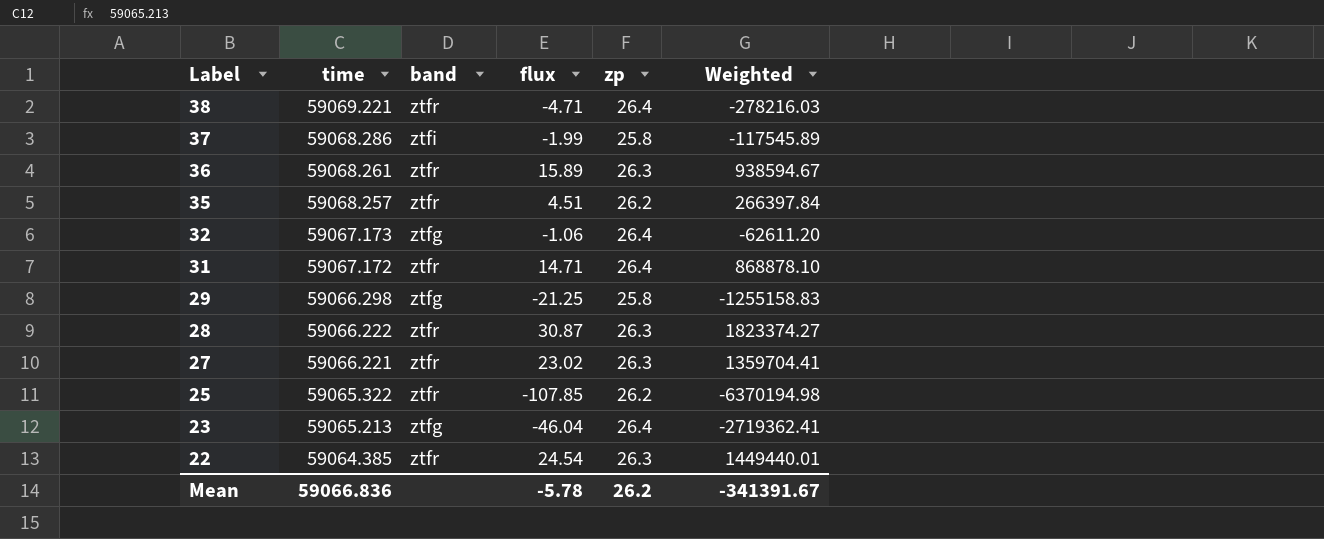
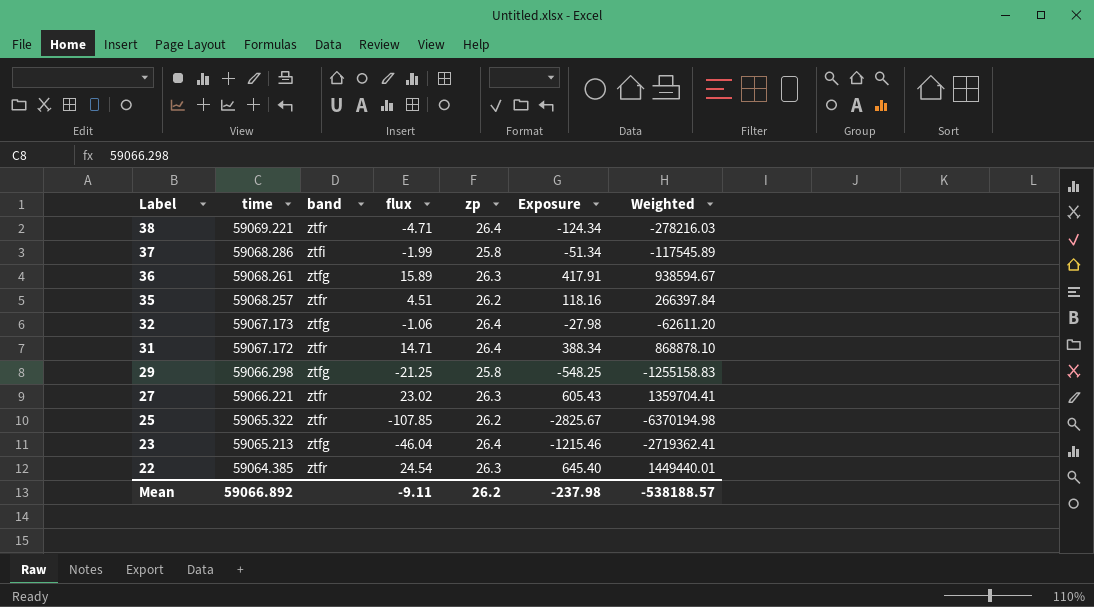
column Exposure | formula: none -> [flux] * [zp]
row 28: 59066.222 | ztfr | 30.87 | 26.3 | 1823374.27 -> none
36 | band: ztfr -> ztfg
Mean | time: 59066.836 -> 59066.892
Mean | flux: -5.78 -> -9.11
Mean | Weighted: -341391.67 -> -538188.57

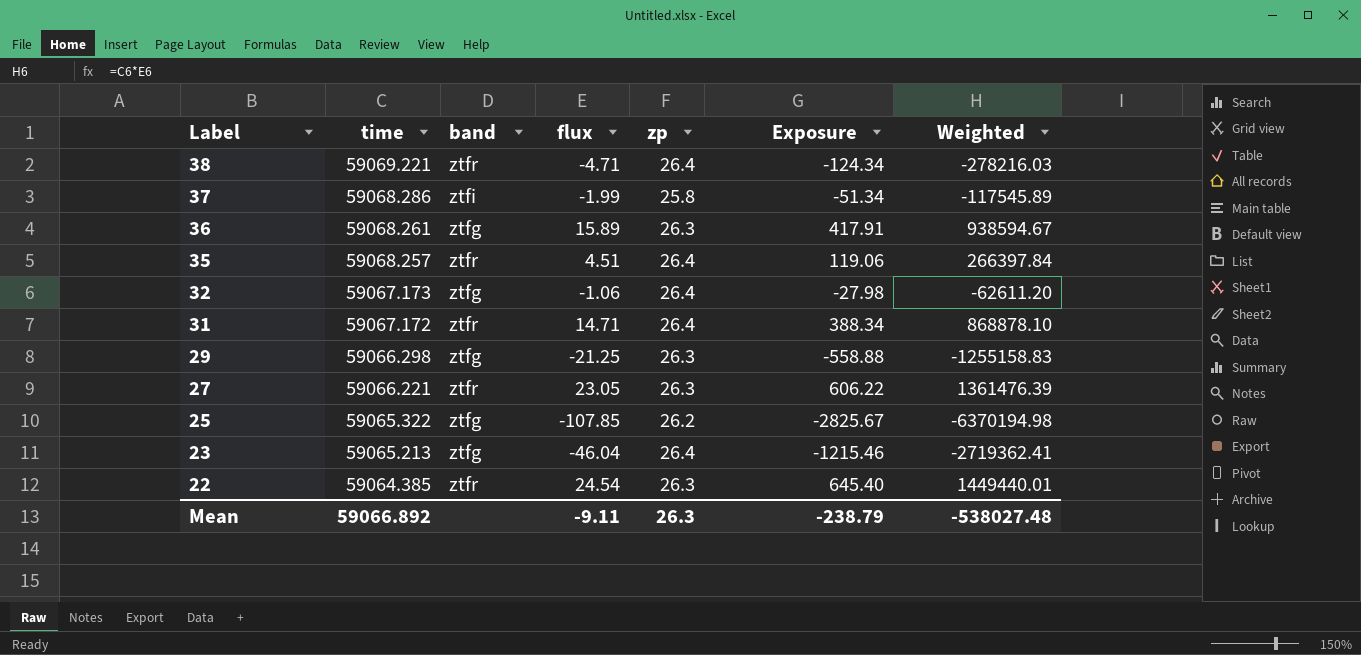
35 | zp: 26.2 -> 26.4
35 | Exposure: 118.16 -> 119.06
29 | zp: 25.8 -> 26.3
29 | Exposure: -548.25 -> -558.88
27 | flux: 23.02 -> 23.05
27 | Exposure: 605.43 -> 606.22
27 | Weighted: 1359704.41 -> 1361476.39
25 | band: ztfr -> ztfg
Mean | zp: 26.2 -> 26.3
Mean | Exposure: -237.98 -> -238.79
Mean | Weighted: -538188.57 -> -538027.48

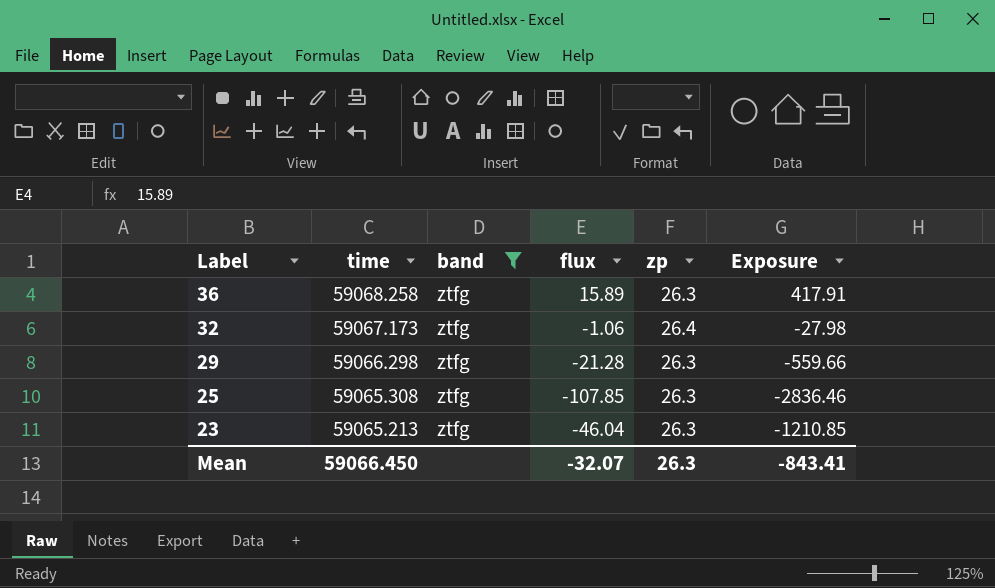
filter: none -> band = ztfg
column Weighted | formula: [time] * [flux] -> none
36 | time: 59068.261 -> 59068.258
29 | flux: -21.25 -> -21.28
29 | Exposure: -558.88 -> -559.66
25 | time: 59065.322 -> 59065.308
25 | zp: 26.2 -> 26.3
25 | Exposure: -2825.67 -> -2836.46
23 | zp: 26.4 -> 26.3
23 | Exposure: -1215.46 -> -1210.85
Mean | time: 59066.892 -> 59066.450
Mean | flux: -9.11 -> -32.07
Mean | Exposure: -238.79 -> -843.41

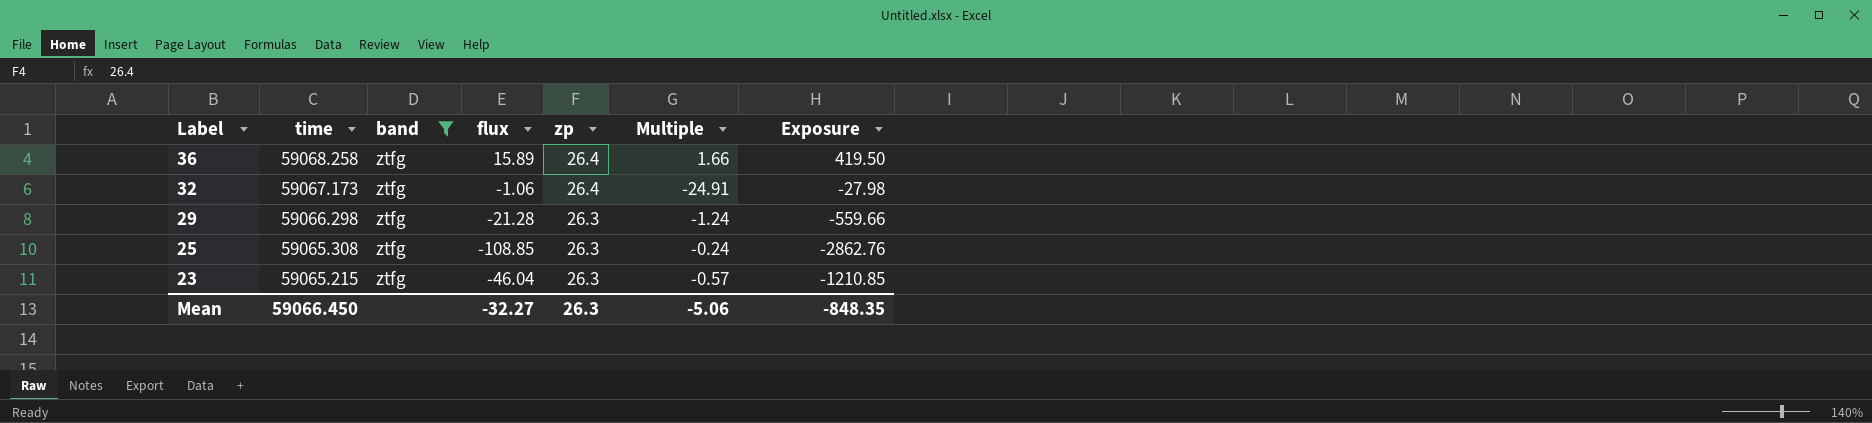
column Multiple | formula: none -> [zp] / [flux]
36 | zp: 26.3 -> 26.4
36 | Exposure: 417.91 -> 419.50
25 | flux: -107.85 -> -108.85
25 | Exposure: -2836.46 -> -2862.76
23 | time: 59065.213 -> 59065.215
Mean | flux: -32.07 -> -32.27
Mean | Exposure: -843.41 -> -848.35

